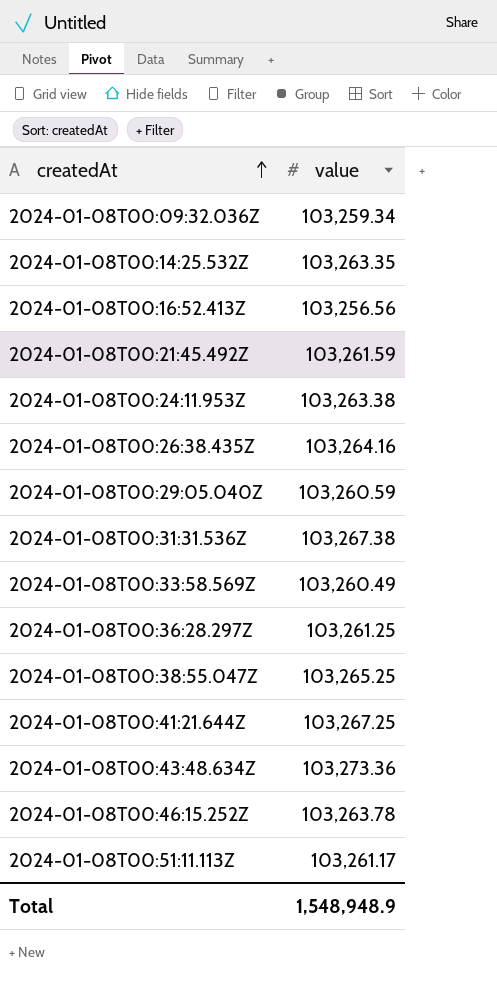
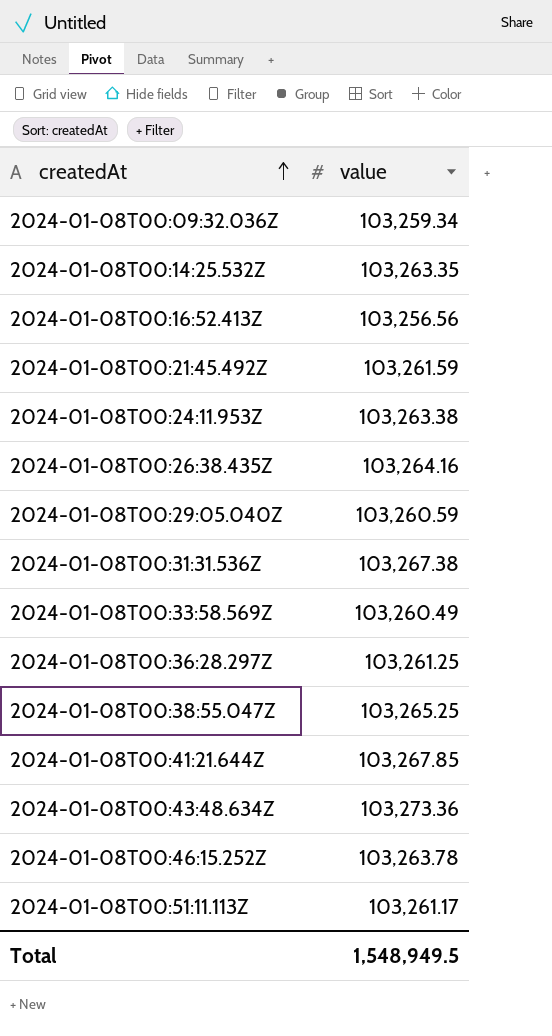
2024-01-08T00:41:21.644Z | value: 103,267.25 -> 103,267.85
Total | value: 1,548,948.9 -> 1,548,949.5

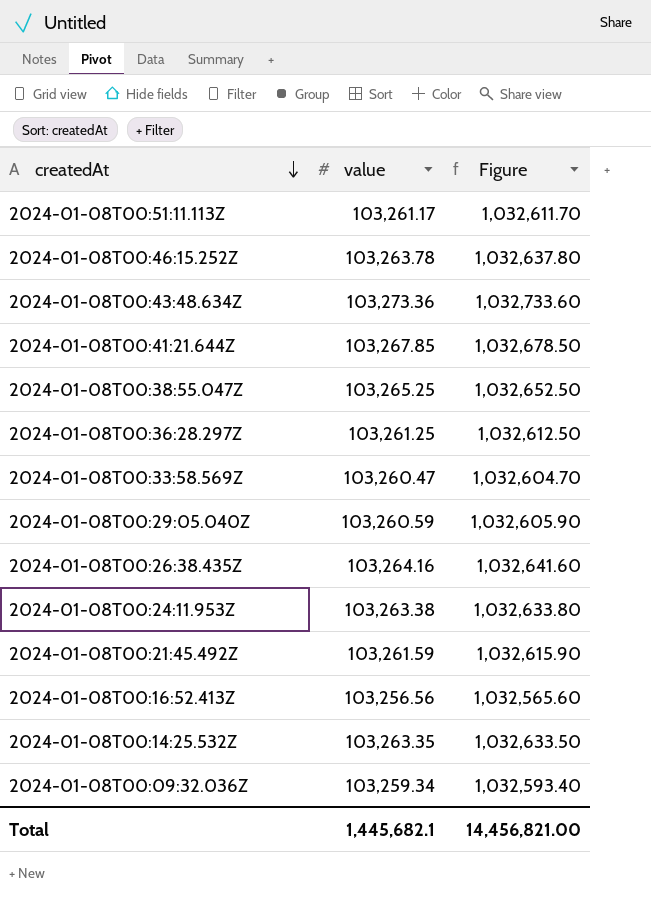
row order: createdAt ascending -> createdAt descending
column Figure | formula: none -> [value] * 10
row 2024-01-08T00:31:31.536Z: 103,267.38 -> none
2024-01-08T00:33:58.569Z | value: 103,260.49 -> 103,260.47
Total | value: 1,548,949.5 -> 1,445,682.1

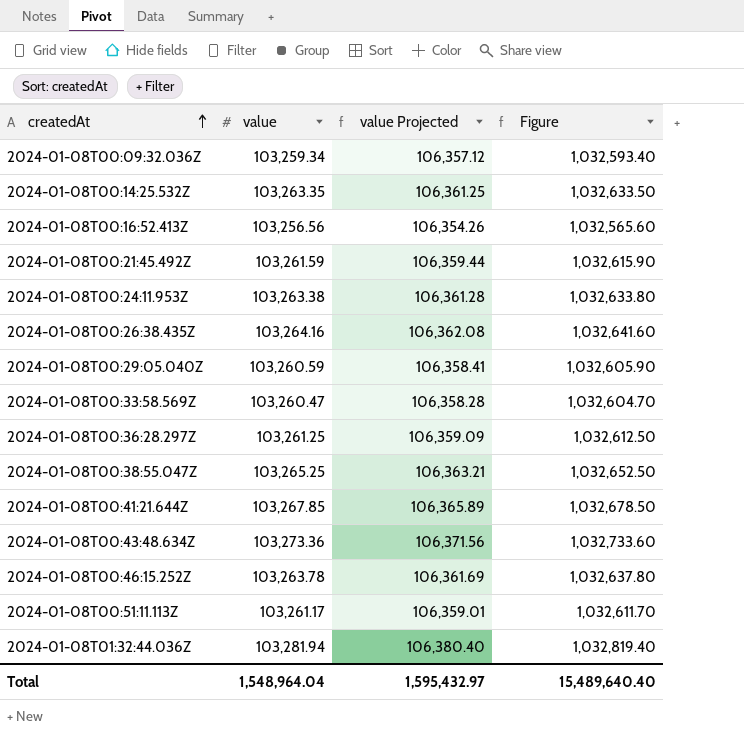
row order: createdAt descending -> createdAt ascending
column value Projected | formula: none -> [value] * 1.03
row 2024-01-08T01:32:44.036Z: none -> 103,281.94 | 106,380.40 | 1,032,819.40
Total | value: 1,445,682.1 -> 1,548,964.04
Total | Figure: 14,456,821.00 -> 15,489,640.40

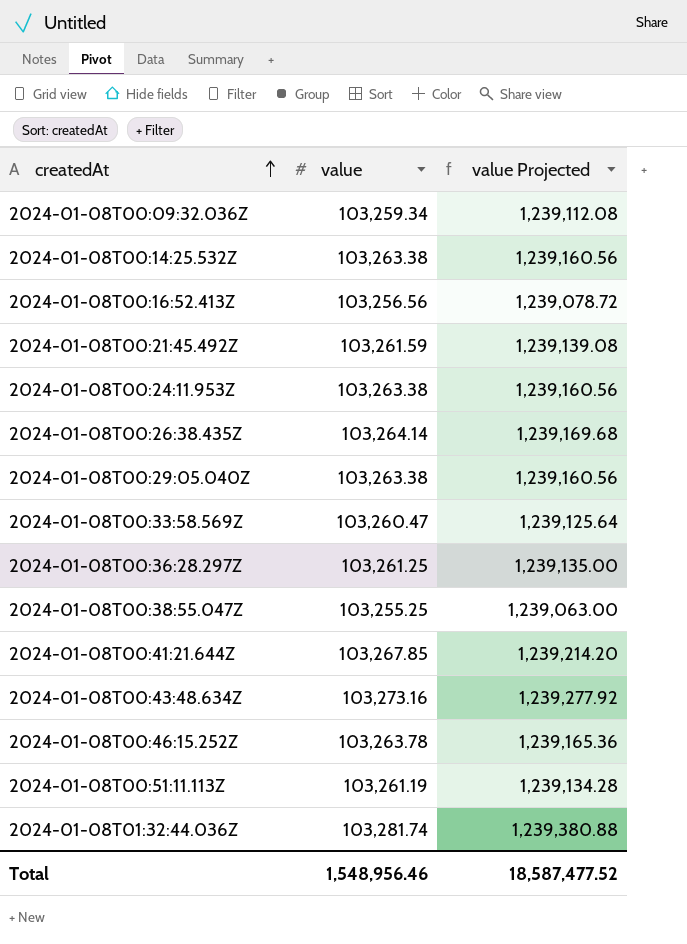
column Figure | formula: [value] * 10 -> none
column value Projected | formula: [value] * 1.03 -> [value] * 12
2024-01-08T00:14:25.532Z | value: 103,263.35 -> 103,263.38
2024-01-08T00:26:38.435Z | value: 103,264.16 -> 103,264.14
2024-01-08T00:29:05.040Z | value: 103,260.59 -> 103,263.38
2024-01-08T00:38:55.047Z | value: 103,265.25 -> 103,255.25
2024-01-08T00:43:48.634Z | value: 103,273.36 -> 103,273.16
2024-01-08T00:51:11.113Z | value: 103,261.17 -> 103,261.19
2024-01-08T01:32:44.036Z | value: 103,281.94 -> 103,281.74
Total | value: 1,548,964.04 -> 1,548,956.46
Total | value Projected: 1,595,432.97 -> 18,587,477.52

